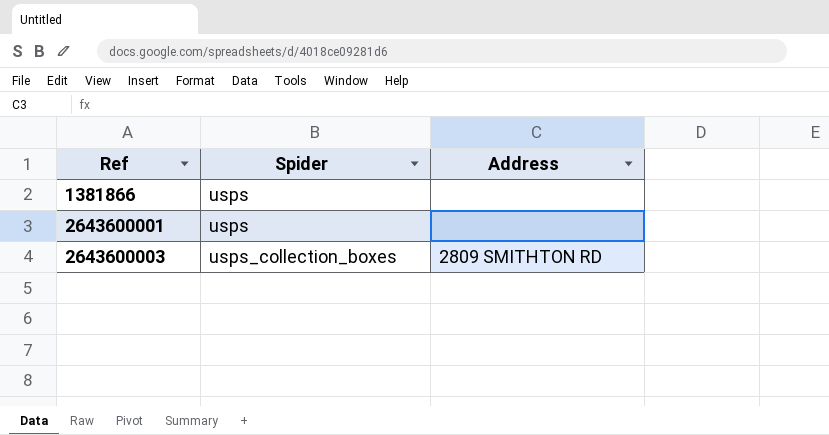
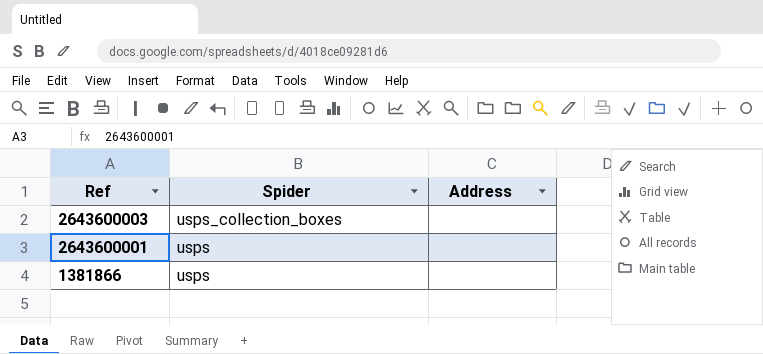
row order: Ref ascending -> Ref descending
2643600003 | Address: 2809 SMITHTON RD -> none

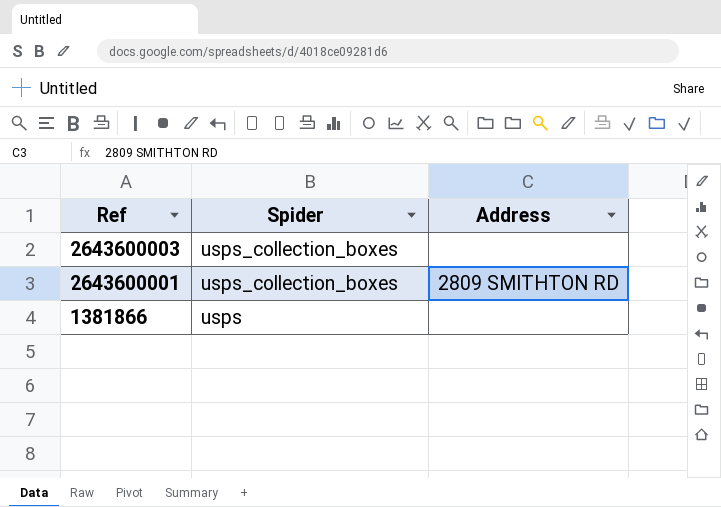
2643600001 | Spider: usps -> usps_collection_boxes
2643600001 | Address: none -> 2809 SMITHTON RD

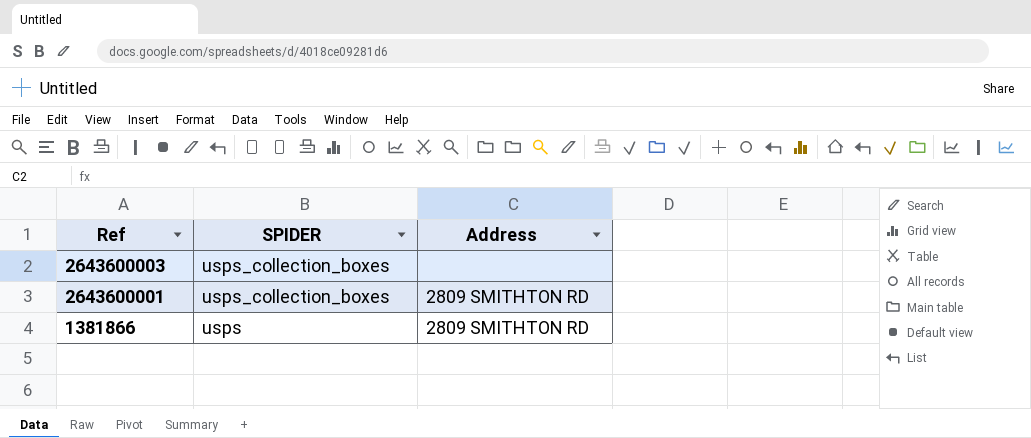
column name: Spider -> SPIDER
1381866 | Address: none -> 2809 SMITHTON RD

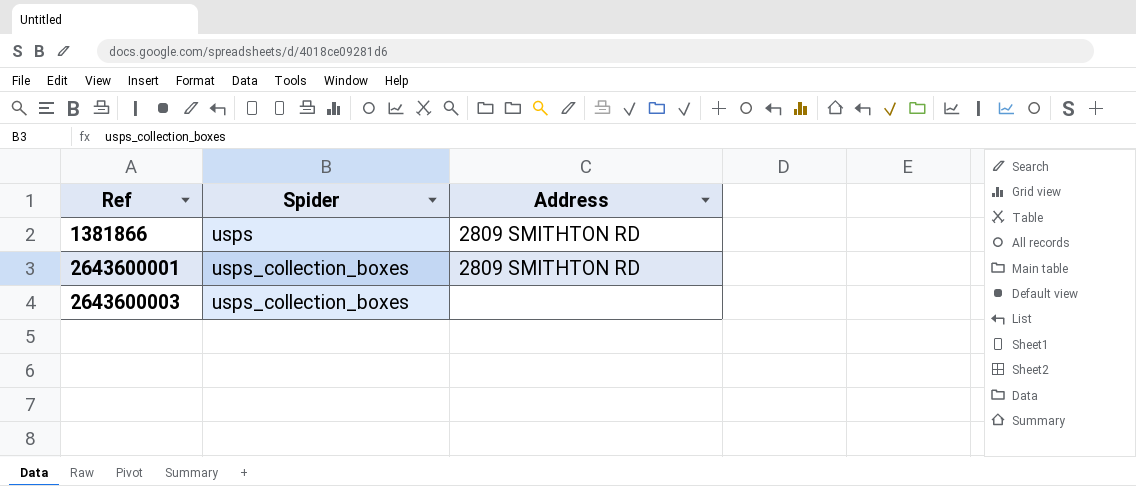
row order: Ref descending -> Ref ascending
column name: SPIDER -> Spider

